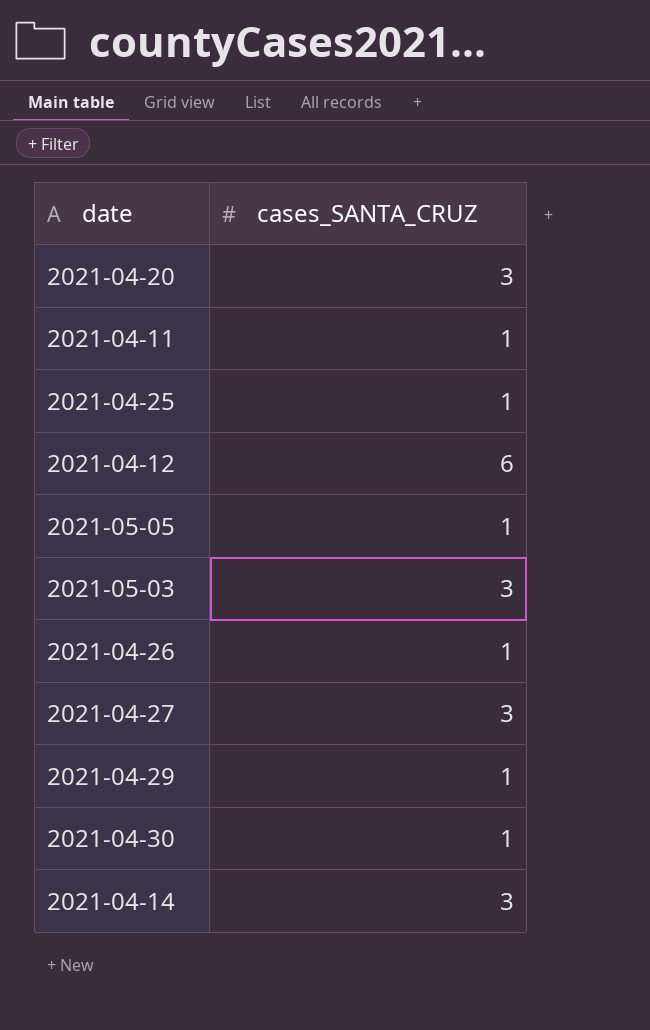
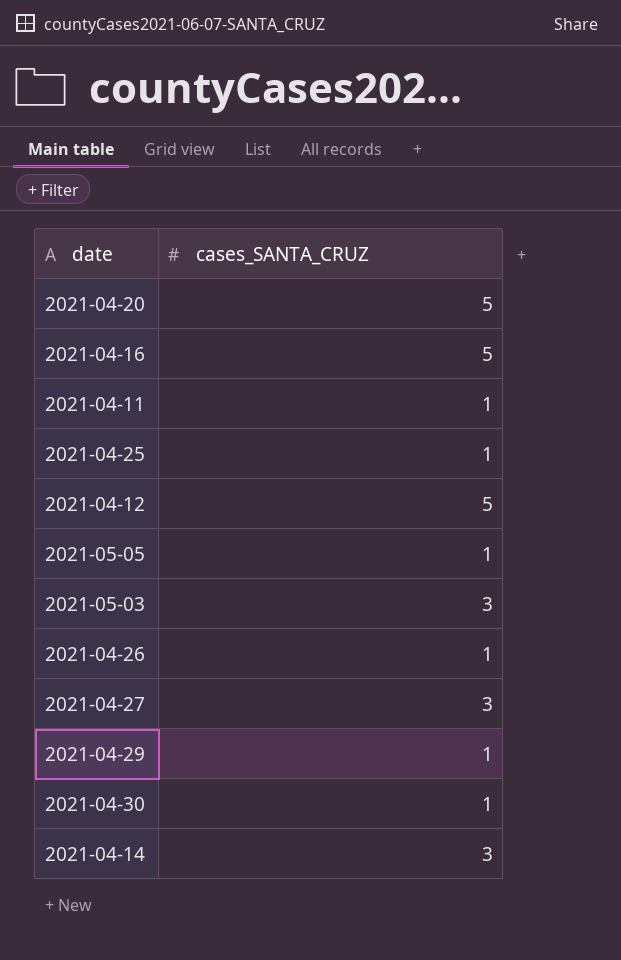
2021-04-20 | cases_SANTA_CRUZ: 3 -> 5
row 2021-04-16: none -> 5
2021-04-12 | cases_SANTA_CRUZ: 6 -> 5

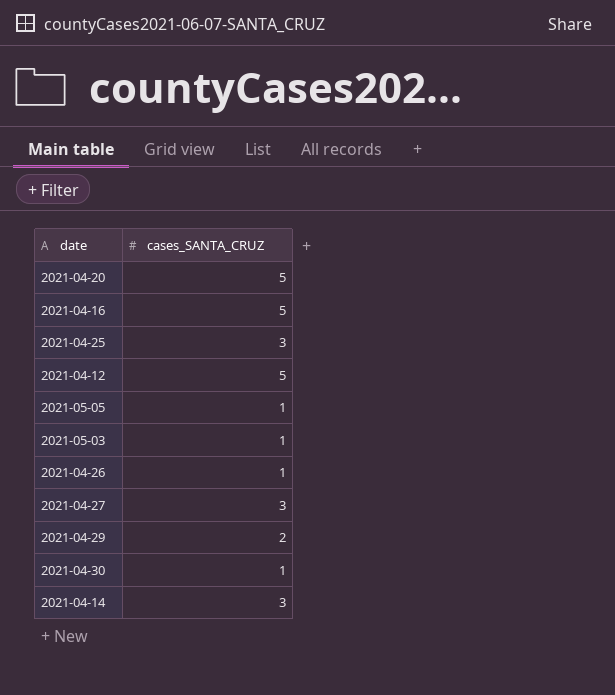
row 2021-04-11: 1 -> none
2021-04-25 | cases_SANTA_CRUZ: 1 -> 3
2021-05-03 | cases_SANTA_CRUZ: 3 -> 1
2021-04-29 | cases_SANTA_CRUZ: 1 -> 2

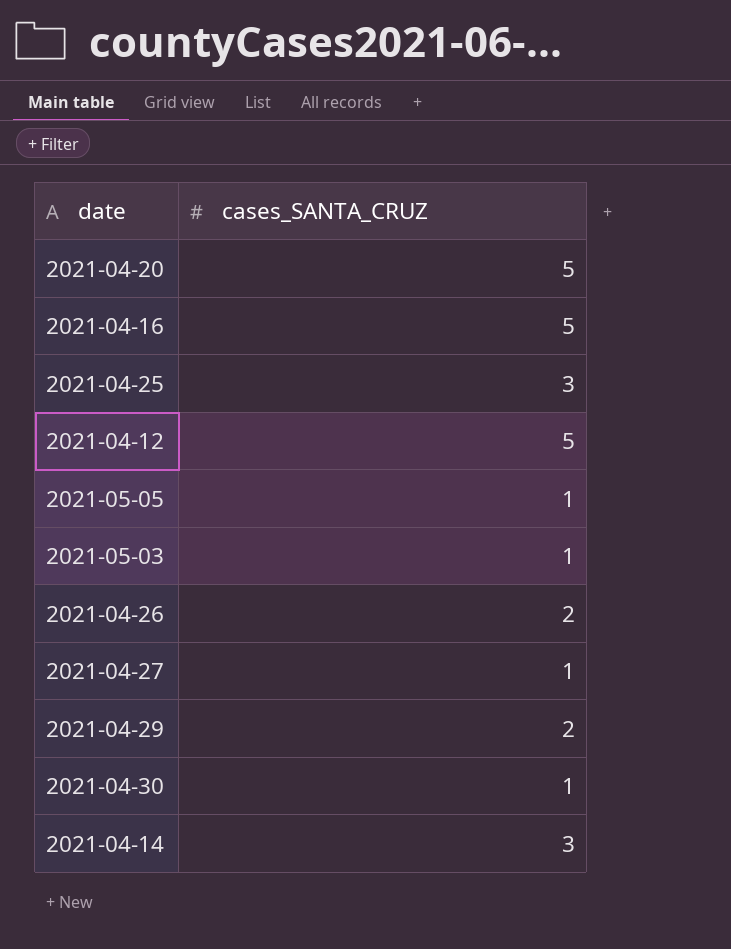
2021-04-26 | cases_SANTA_CRUZ: 1 -> 2
2021-04-27 | cases_SANTA_CRUZ: 3 -> 1

